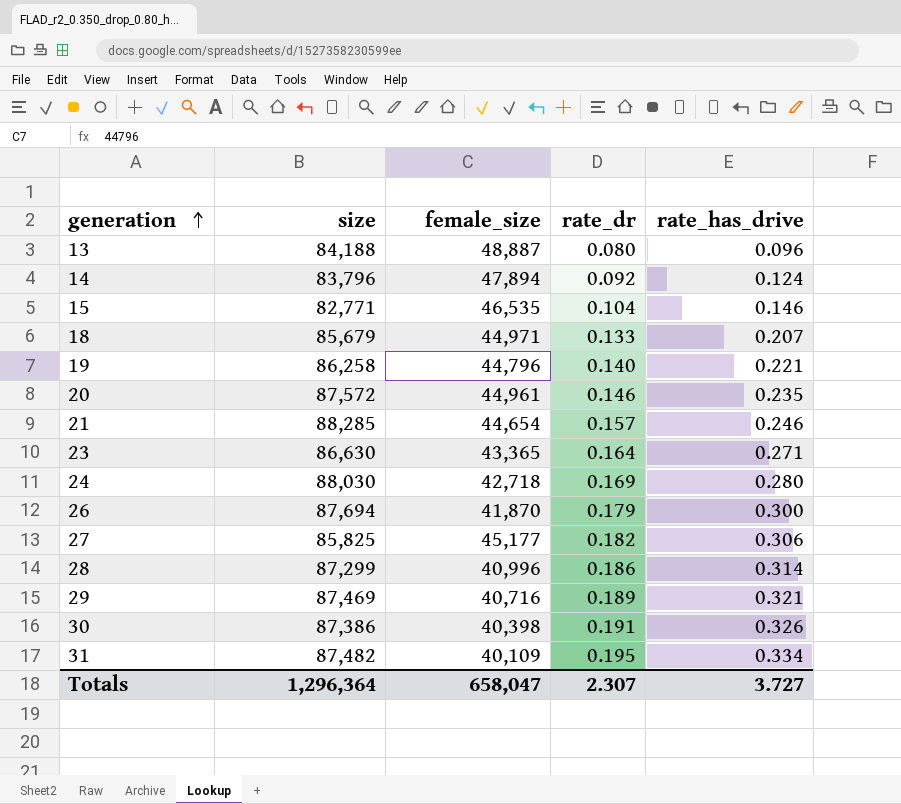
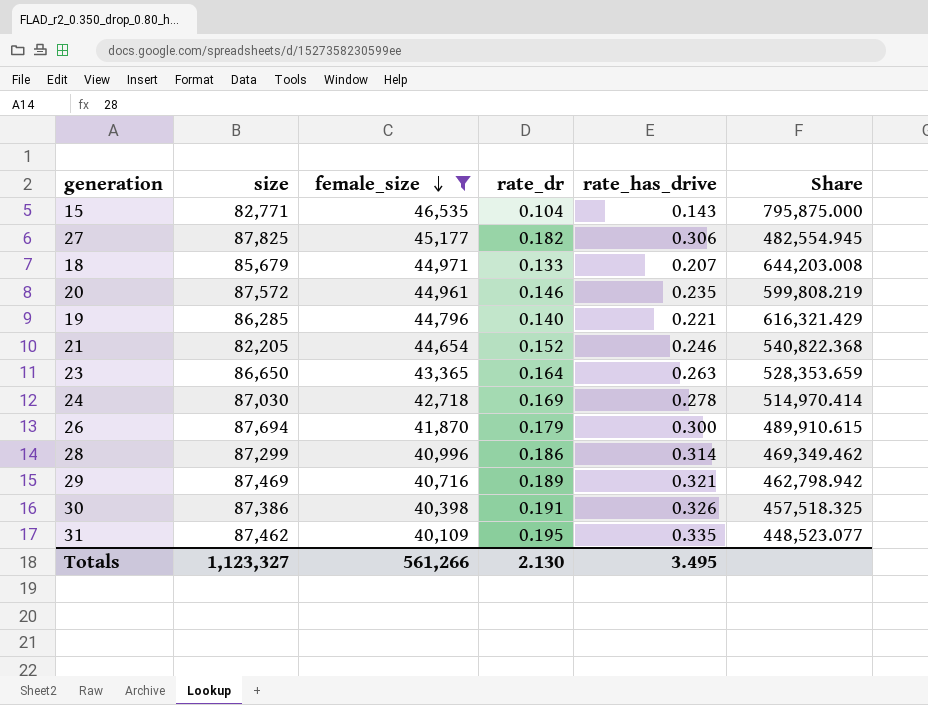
filter: none -> female_size <= 46,535
row order: generation ascending -> female_size descending
column Share | formula: none -> [size] / [rate_dr]
15 | rate_has_drive: 0.146 -> 0.143
27 | size: 85,825 -> 87,825
19 | size: 86,258 -> 86,285
21 | size: 88,285 -> 82,205
21 | rate_dr: 0.157 -> 0.152
23 | size: 86,630 -> 86,650
23 | rate_has_drive: 0.271 -> 0.263
24 | size: 88,030 -> 87,030
24 | rate_has_drive: 0.280 -> 0.278
31 | size: 87,482 -> 87,462
31 | rate_has_drive: 0.334 -> 0.335
Totals | size: 1,296,364 -> 1,123,327
Totals | female_size: 658,047 -> 561,266
Totals | rate_dr: 2.307 -> 2.130
Totals | rate_has_drive: 3.727 -> 3.495

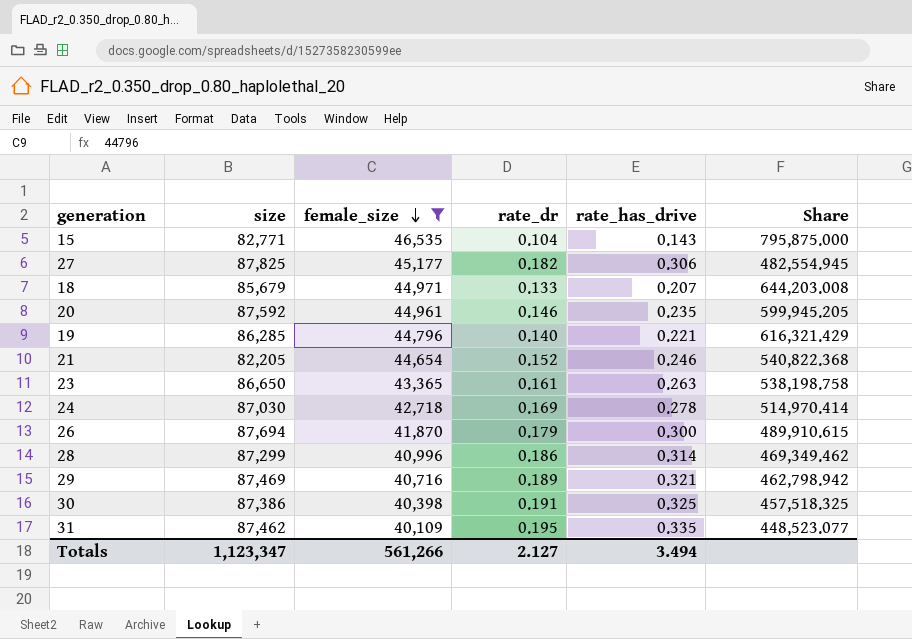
20 | size: 87,572 -> 87,592
20 | Share: 599,808.219 -> 599,945.205
23 | rate_dr: 0.164 -> 0.161
23 | Share: 528,353.659 -> 538,198.758
30 | rate_has_drive: 0.326 -> 0.325
Totals | size: 1,123,327 -> 1,123,347
Totals | rate_dr: 2.130 -> 2.127
Totals | rate_has_drive: 3.495 -> 3.494

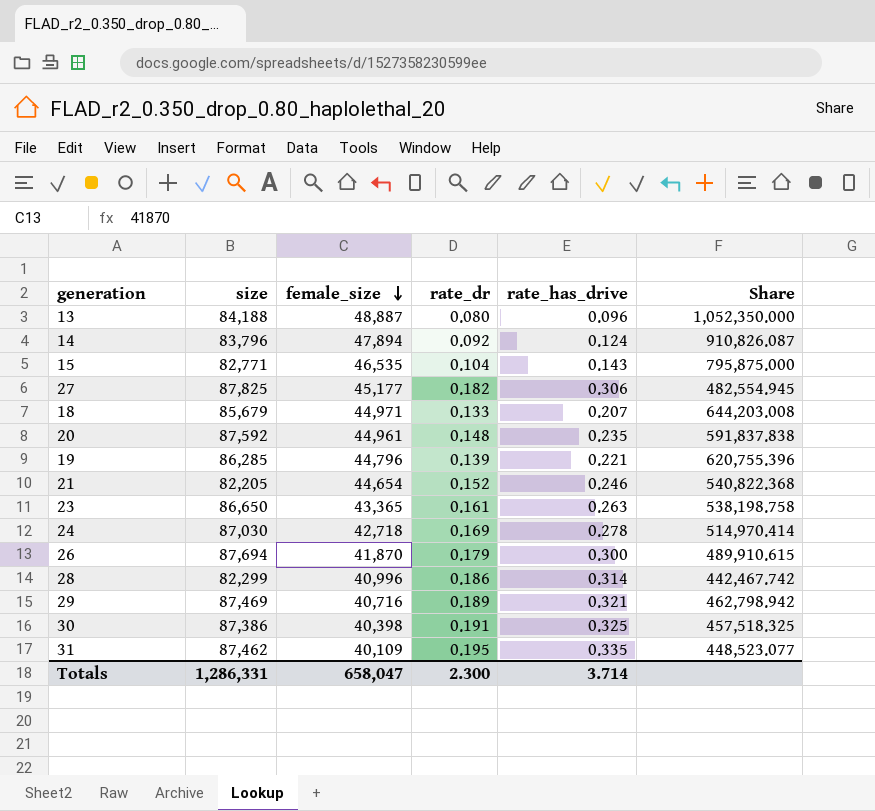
filter: female_size <= 46,535 -> none
20 | rate_dr: 0.146 -> 0.148
20 | Share: 599,945.205 -> 591,837.838
19 | rate_dr: 0.140 -> 0.139
19 | Share: 616,321.429 -> 620,755.396
28 | size: 87,299 -> 82,299
28 | Share: 469,349.462 -> 442,467.742
Totals | size: 1,123,347 -> 1,286,331
Totals | female_size: 561,266 -> 658,047
Totals | rate_dr: 2.127 -> 2.300
Totals | rate_has_drive: 3.494 -> 3.714

